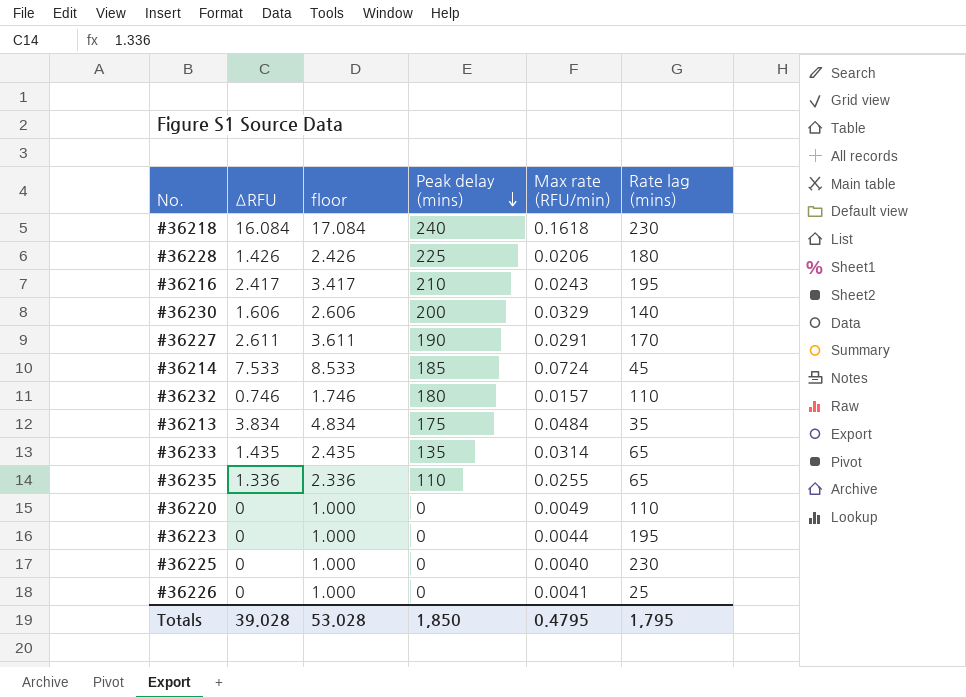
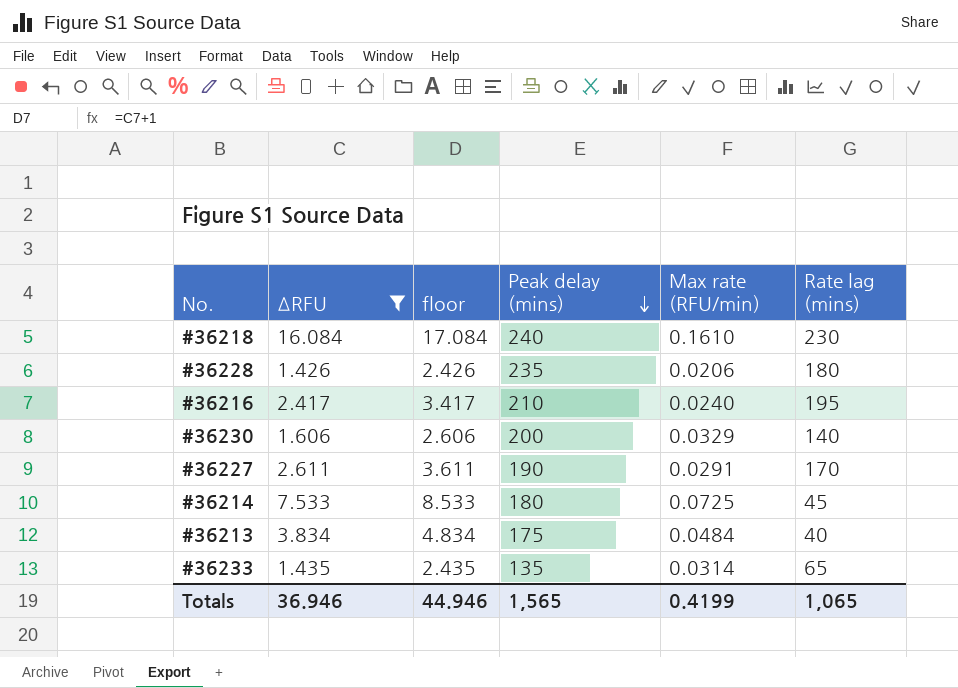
filter: none -> ΔRFU >= 1.426
#36218 | Max rate (RFU/min): 0.1618 -> 0.1610
#36228 | Peak delay (mins): 225 -> 235
#36216 | Max rate (RFU/min): 0.0243 -> 0.0240
#36214 | Peak delay (mins): 185 -> 180
#36214 | Max rate (RFU/min): 0.0724 -> 0.0725
#36213 | Rate lag (mins): 35 -> 40
Totals | ΔRFU: 39.028 -> 36.946
Totals | floor: 53.028 -> 44.946
Totals | Peak delay (mins): 1,850 -> 1,565
Totals | Max rate (RFU/min): 0.4795 -> 0.4199
Totals | Rate lag (mins): 1,795 -> 1,065

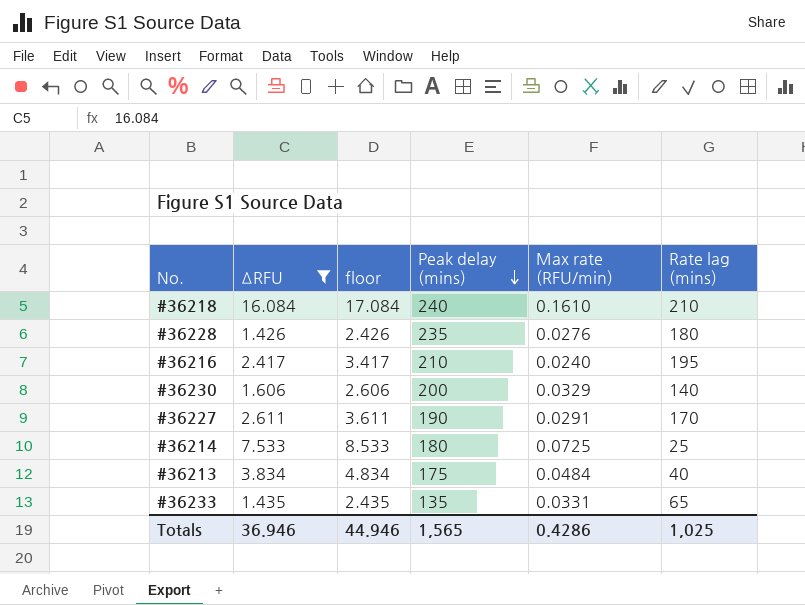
#36218 | Rate lag (mins): 230 -> 210
#36228 | Max rate (RFU/min): 0.0206 -> 0.0276
#36214 | Rate lag (mins): 45 -> 25
#36233 | Max rate (RFU/min): 0.0314 -> 0.0331
Totals | Max rate (RFU/min): 0.4199 -> 0.4286
Totals | Rate lag (mins): 1,065 -> 1,025

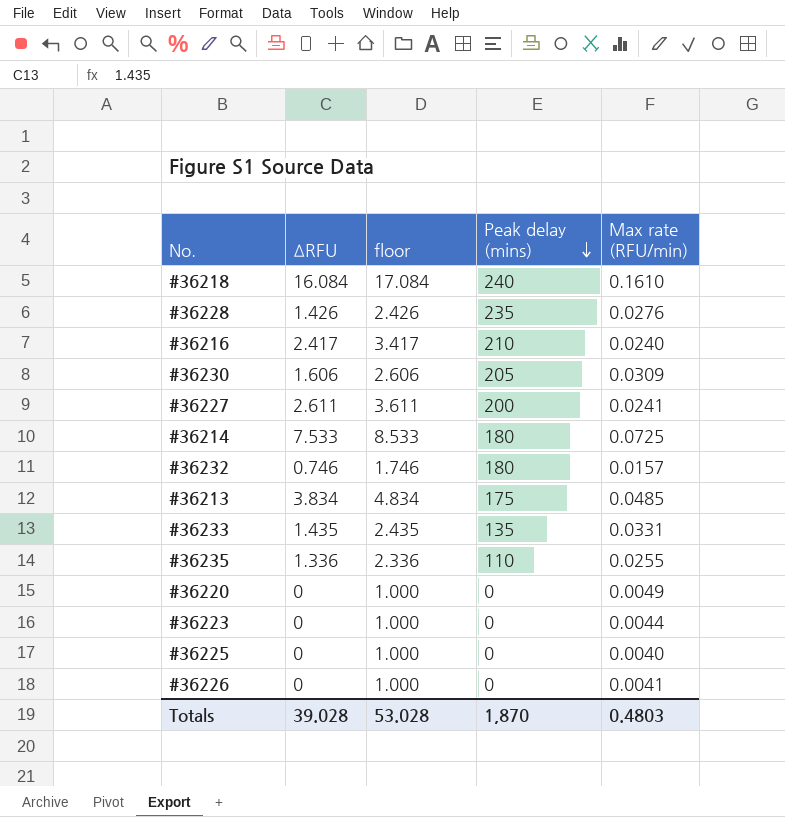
filter: ΔRFU >= 1.426 -> none
column Rate lag (mins) | position: 6 -> none
#36230 | Peak delay (mins): 200 -> 205
#36230 | Max rate (RFU/min): 0.0329 -> 0.0309
#36227 | Peak delay (mins): 190 -> 200
#36227 | Max rate (RFU/min): 0.0291 -> 0.0241
#36213 | Max rate (RFU/min): 0.0484 -> 0.0485
Totals | ΔRFU: 36.946 -> 39.028
Totals | floor: 44.946 -> 53.028
Totals | Peak delay (mins): 1,565 -> 1,870
Totals | Max rate (RFU/min): 0.4286 -> 0.4803

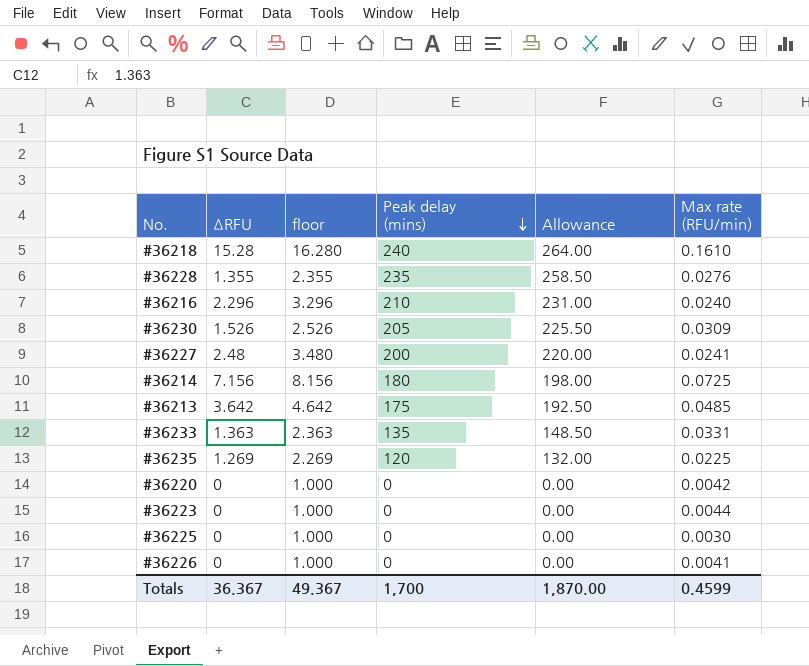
column Allowance | formula: none -> [Peak delay (mins)] * 1.1
row #36232: 0.746 | 1.746 | 180 | 0.0157 -> none
#36218 | ΔRFU: 16.084 -> 15.28
#36218 | floor: 17.084 -> 16.280
#36228 | ΔRFU: 1.426 -> 1.355
#36228 | floor: 2.426 -> 2.355
#36216 | ΔRFU: 2.417 -> 2.296
#36216 | floor: 3.417 -> 3.296
#36230 | ΔRFU: 1.606 -> 1.526
#36230 | floor: 2.606 -> 2.526
#36227 | ΔRFU: 2.611 -> 2.48
#36227 | floor: 3.611 -> 3.480
#36214 | ΔRFU: 7.533 -> 7.156
#36214 | floor: 8.533 -> 8.156
#36213 | ΔRFU: 3.834 -> 3.642
#36213 | floor: 4.834 -> 4.642
#36233 | ΔRFU: 1.435 -> 1.363
#36233 | floor: 2.435 -> 2.363
#36235 | ΔRFU: 1.336 -> 1.269
#36235 | floor: 2.336 -> 2.269
#36235 | Peak delay (mins): 110 -> 120
#36235 | Max rate (RFU/min): 0.0255 -> 0.0225
#36220 | Max rate (RFU/min): 0.0049 -> 0.0042
#36225 | Max rate (RFU/min): 0.0040 -> 0.0030
Totals | ΔRFU: 39.028 -> 36.367
Totals | floor: 53.028 -> 49.367
Totals | Peak delay (mins): 1,870 -> 1,700
Totals | Max rate (RFU/min): 0.4803 -> 0.4599

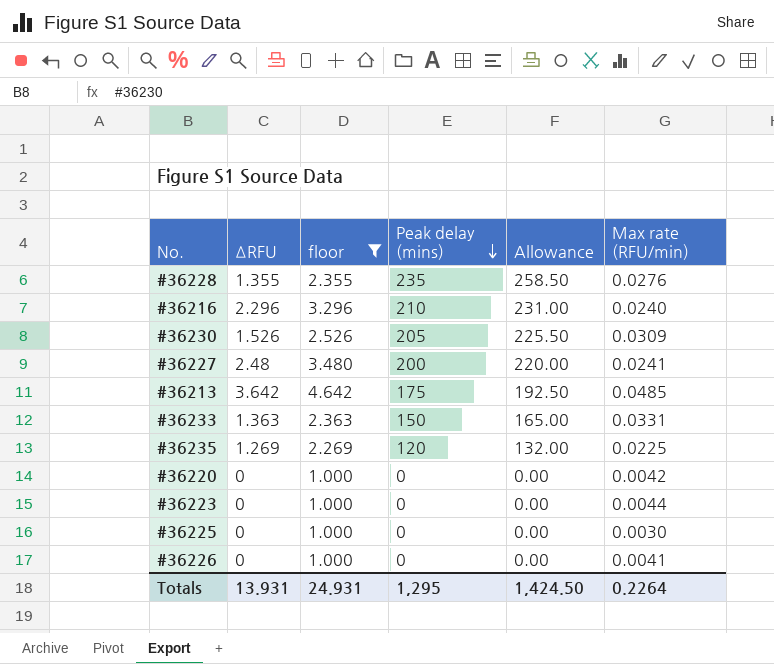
filter: none -> floor <= 4.642
#36233 | Peak delay (mins): 135 -> 150
#36233 | Allowance: 148.50 -> 165.00
Totals | ΔRFU: 36.367 -> 13.931
Totals | floor: 49.367 -> 24.931
Totals | Peak delay (mins): 1,700 -> 1,295
Totals | Allowance: 1,870.00 -> 1,424.50
Totals | Max rate (RFU/min): 0.4599 -> 0.2264

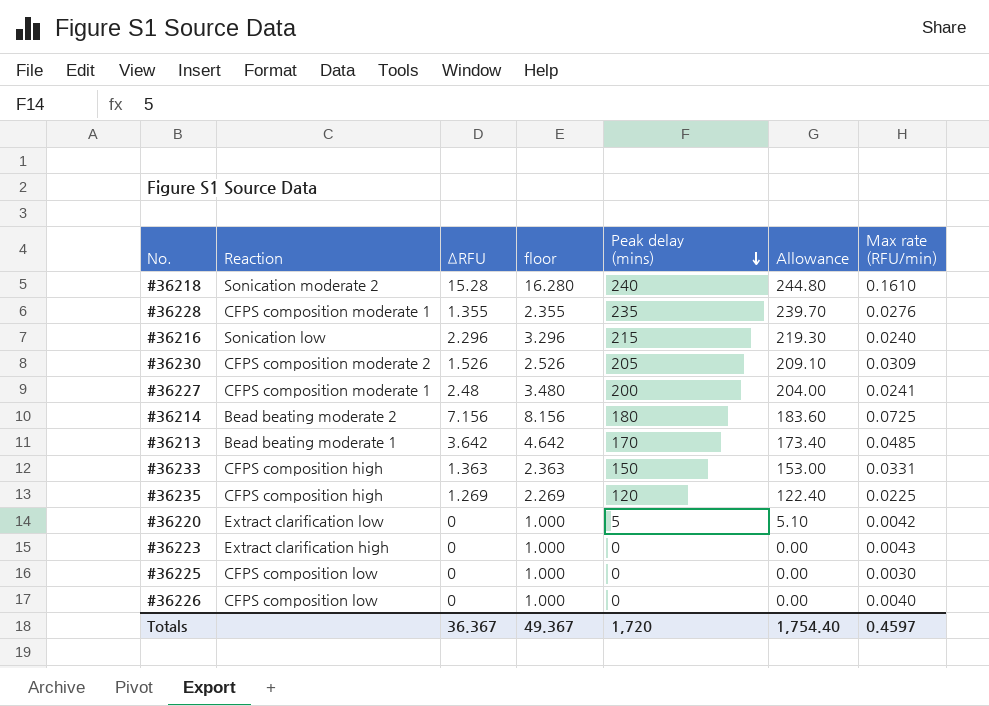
filter: floor <= 4.642 -> none
column Reaction | position: none -> 2
column Allowance | formula: [Peak delay (mins)] * 1.1 -> [Peak delay (mins)] * 1.02
#36216 | Peak delay (mins): 210 -> 215
#36213 | Peak delay (mins): 175 -> 170
#36220 | Peak delay (mins): 0 -> 5
#36223 | Max rate (RFU/min): 0.0044 -> 0.0043
#36226 | Max rate (RFU/min): 0.0041 -> 0.0040
Totals | ΔRFU: 13.931 -> 36.367
Totals | floor: 24.931 -> 49.367
Totals | Peak delay (mins): 1,295 -> 1,720
Totals | Allowance: 1,424.50 -> 1,754.40
Totals | Max rate (RFU/min): 0.2264 -> 0.4597

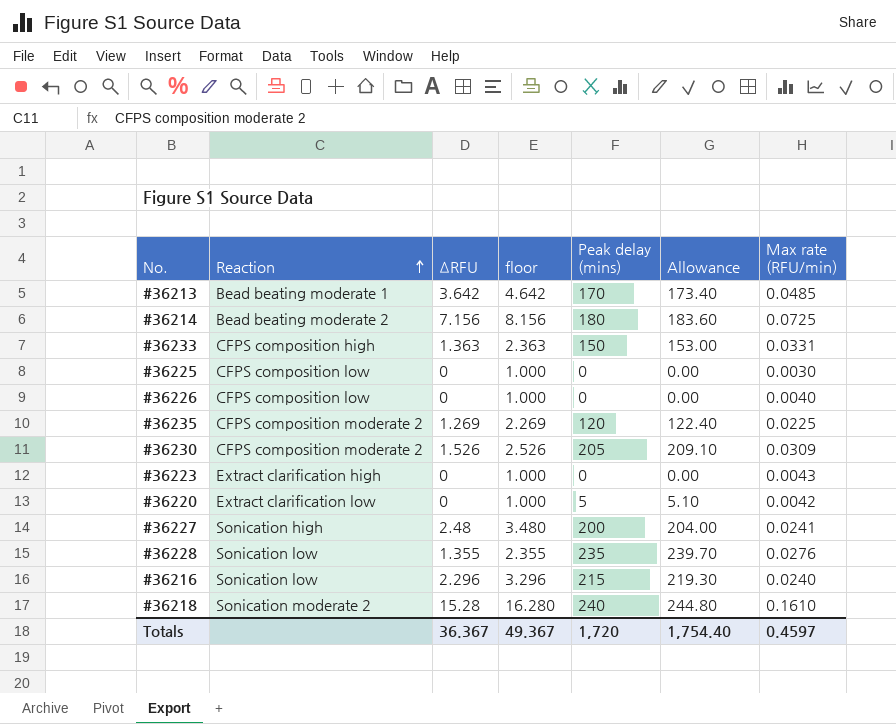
row order: Peak delay (mins) descending -> Reaction ascending
#36235 | Reaction: CFPS composition high -> CFPS composition moderate 2
#36227 | Reaction: CFPS composition moderate 1 -> Sonication high
#36228 | Reaction: CFPS composition moderate 1 -> Sonication low

